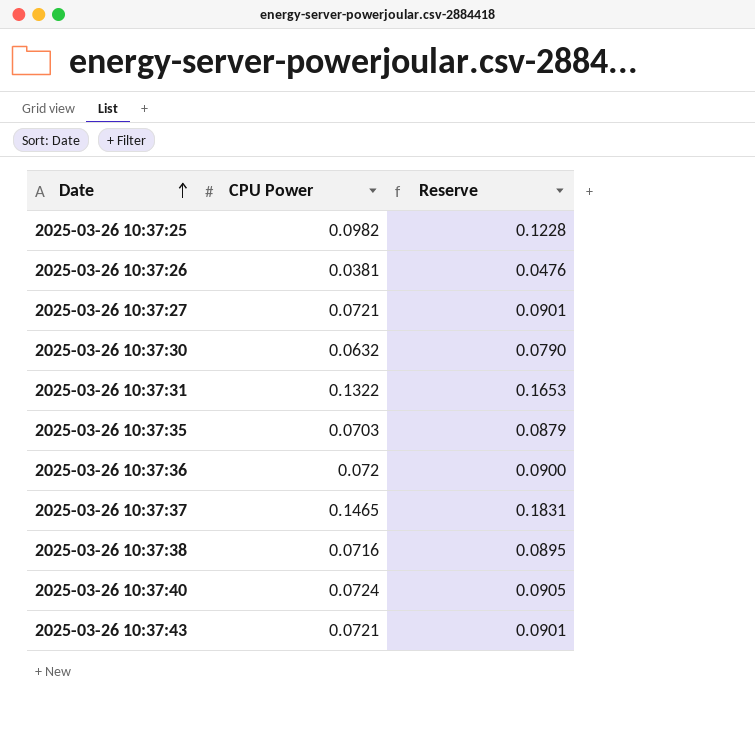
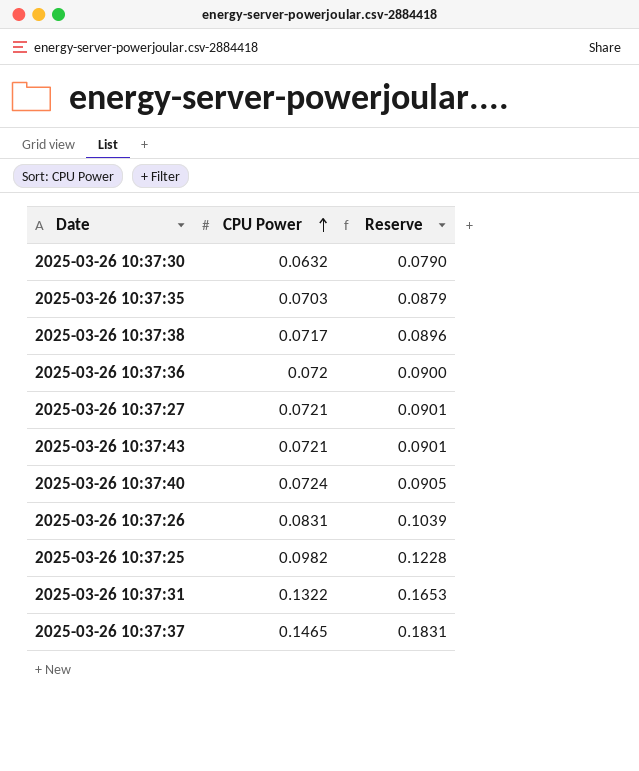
row order: Date ascending -> CPU Power ascending
2025-03-26 10:37:38 | CPU Power: 0.0716 -> 0.0717
2025-03-26 10:37:38 | Reserve: 0.0895 -> 0.0896
2025-03-26 10:37:26 | CPU Power: 0.0381 -> 0.0831
2025-03-26 10:37:26 | Reserve: 0.0476 -> 0.1039

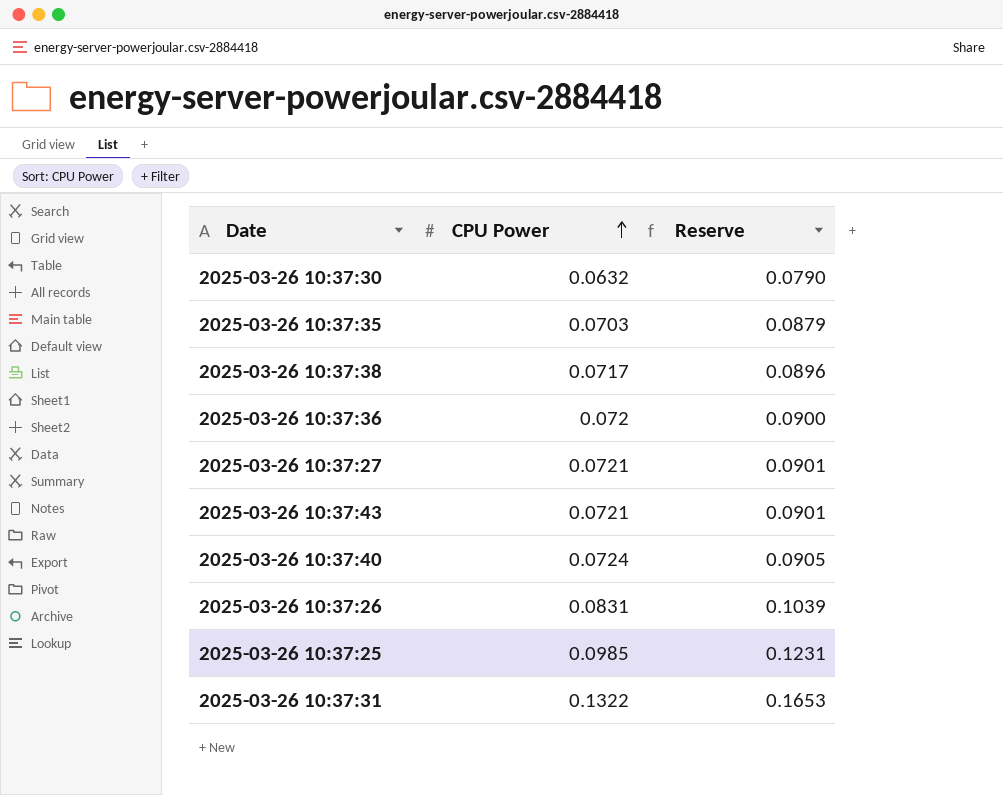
row 2025-03-26 10:37:37: 0.1465 | 0.1831 -> none
2025-03-26 10:37:25 | CPU Power: 0.0982 -> 0.0985
2025-03-26 10:37:25 | Reserve: 0.1228 -> 0.1231

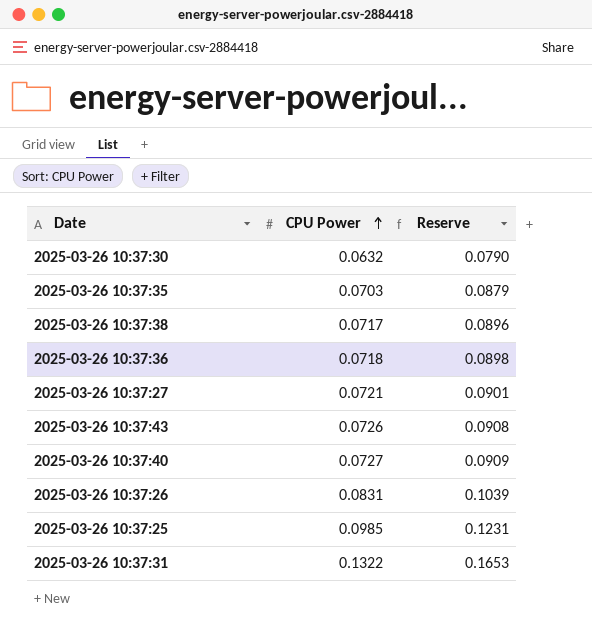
2025-03-26 10:37:36 | CPU Power: 0.072 -> 0.0718
2025-03-26 10:37:36 | Reserve: 0.0900 -> 0.0898
2025-03-26 10:37:43 | CPU Power: 0.0721 -> 0.0726
2025-03-26 10:37:43 | Reserve: 0.0901 -> 0.0908
2025-03-26 10:37:40 | CPU Power: 0.0724 -> 0.0727
2025-03-26 10:37:40 | Reserve: 0.0905 -> 0.0909

